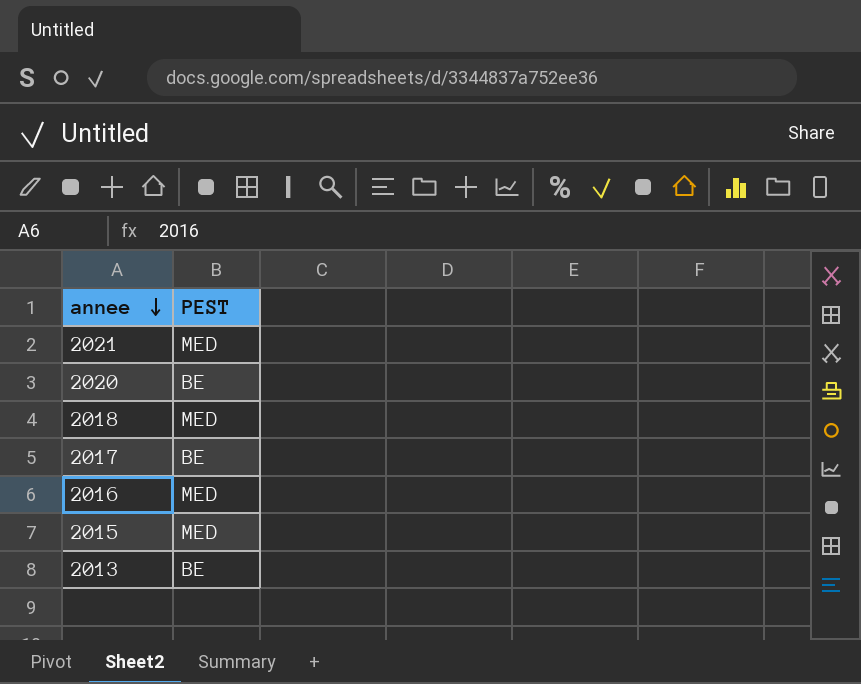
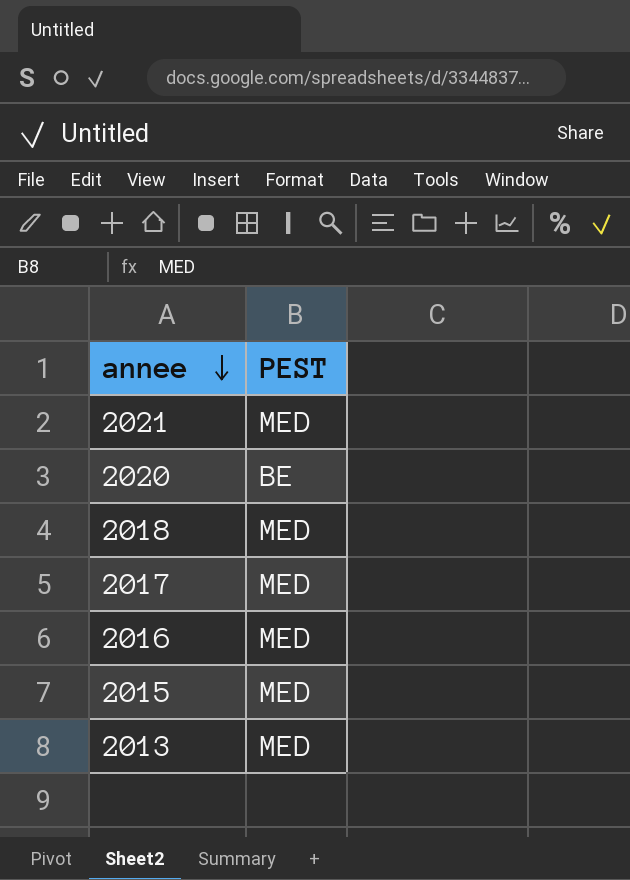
2017 | PEST: BE -> MED
2013 | PEST: BE -> MED

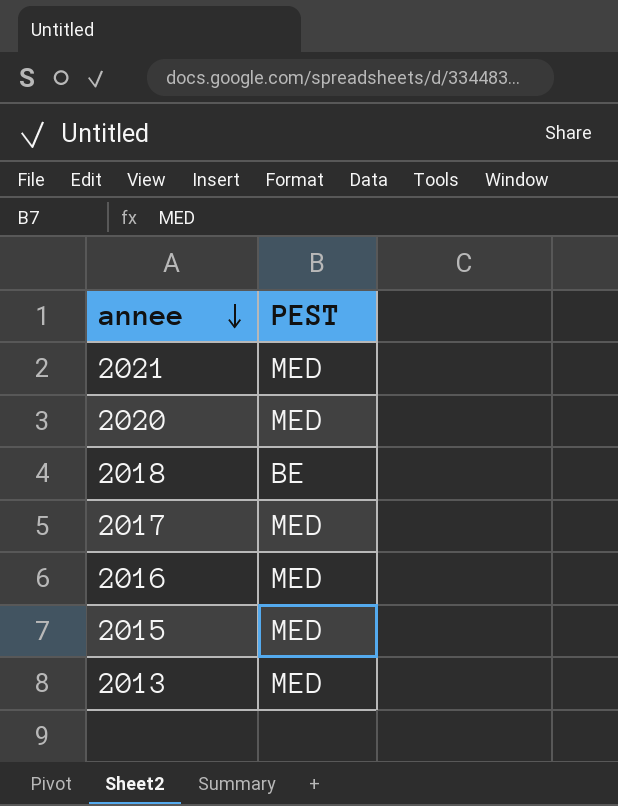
2020 | PEST: BE -> MED
2018 | PEST: MED -> BE

